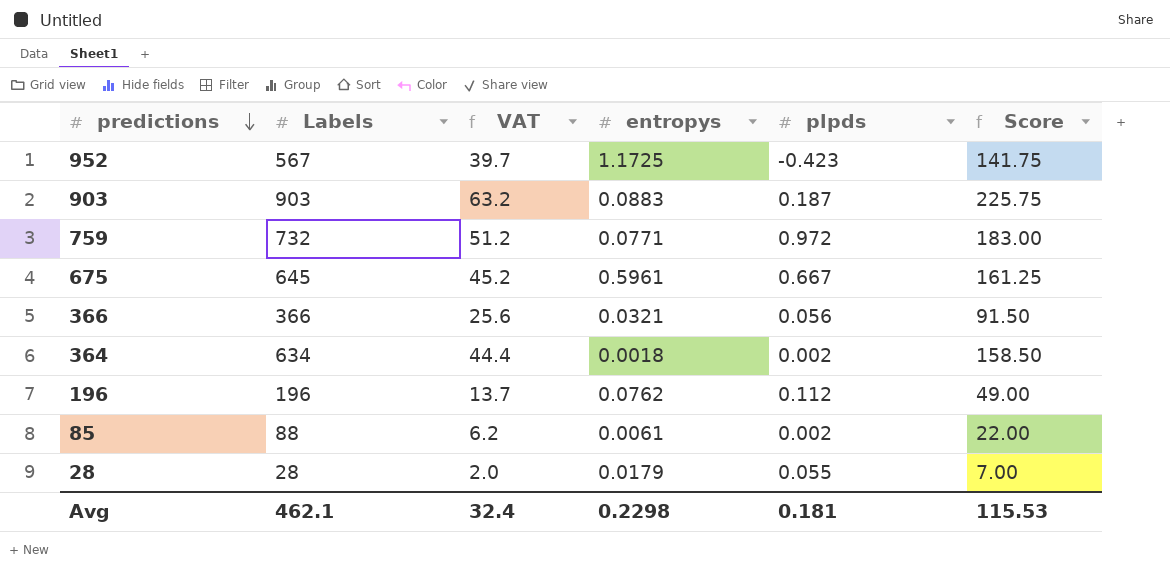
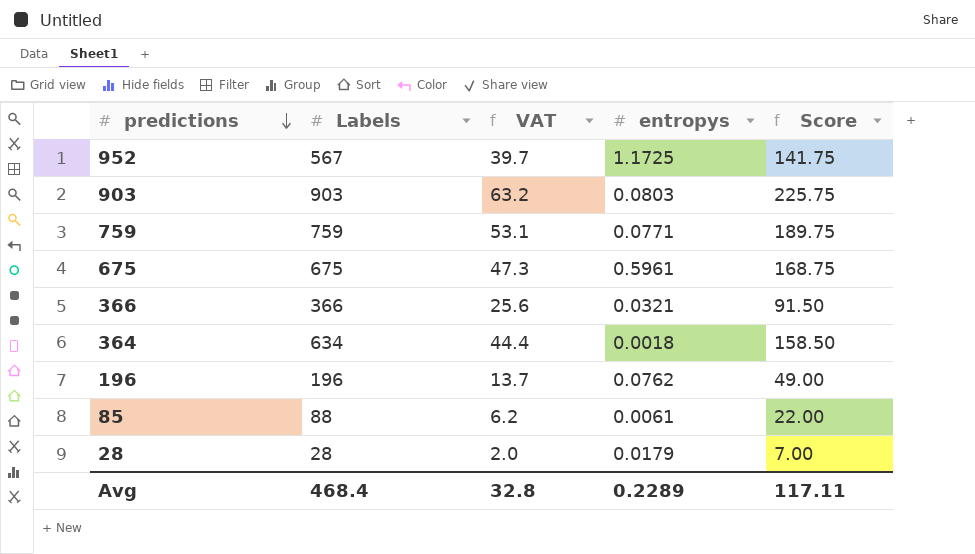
column plpds | position: 5 -> none
903 | entropys: 0.0883 -> 0.0803
759 | Labels: 732 -> 759
759 | VAT: 51.2 -> 53.1
759 | Score: 183.00 -> 189.75
675 | Labels: 645 -> 675
675 | VAT: 45.2 -> 47.3
675 | Score: 161.25 -> 168.75
Avg | Labels: 462.1 -> 468.4
Avg | VAT: 32.4 -> 32.8
Avg | entropys: 0.2298 -> 0.2289
Avg | Score: 115.53 -> 117.11

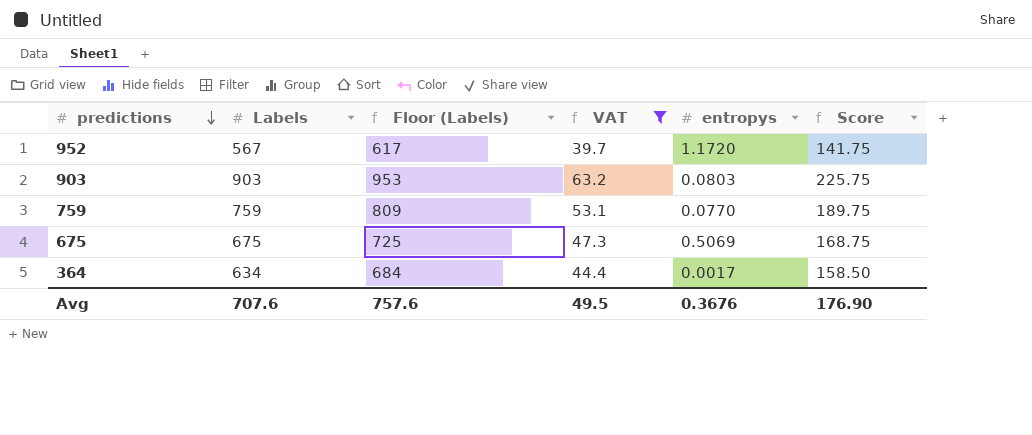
filter: none -> VAT >= 39.7
column Floor (Labels) | formula: none -> [Labels] + 50
952 | entropys: 1.1725 -> 1.1720
759 | entropys: 0.0771 -> 0.0770
675 | entropys: 0.5961 -> 0.5069
364 | entropys: 0.0018 -> 0.0017
Avg | Labels: 468.4 -> 707.6
Avg | VAT: 32.8 -> 49.5
Avg | entropys: 0.2289 -> 0.3676
Avg | Score: 117.11 -> 176.90

